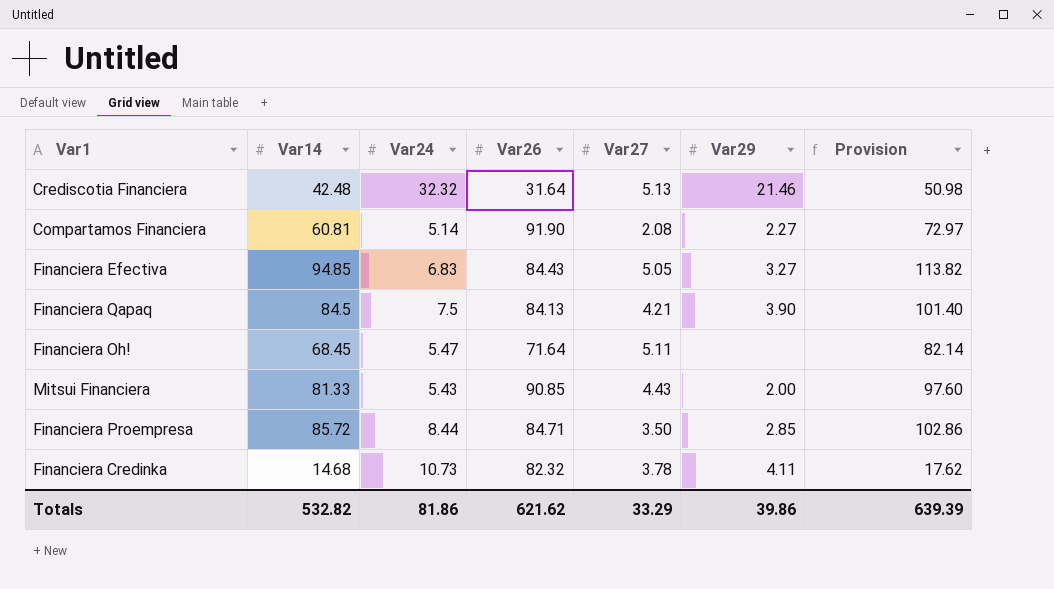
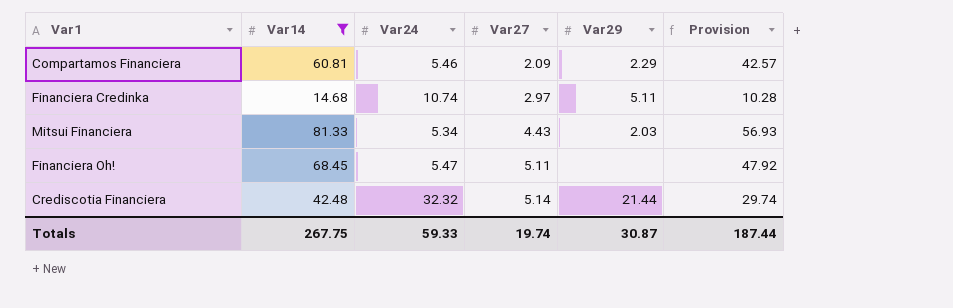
filter: none -> Var14 <= 81.33
row order: none -> Var27 ascending
column Var26 | position: 4 -> none
column Provision | formula: [Var14] * 1.2 -> [Var14] * 0.7
Compartamos Financiera | Var24: 5.14 -> 5.46
Compartamos Financiera | Var27: 2.08 -> 2.09
Compartamos Financiera | Var29: 2.27 -> 2.29
Financiera Credinka | Var24: 10.73 -> 10.74
Financiera Credinka | Var27: 3.78 -> 2.97
Financiera Credinka | Var29: 4.11 -> 5.11
Mitsui Financiera | Var24: 5.43 -> 5.34
Mitsui Financiera | Var29: 2.00 -> 2.03
Crediscotia Financiera | Var27: 5.13 -> 5.14
Crediscotia Financiera | Var29: 21.46 -> 21.44
Totals | Var14: 532.82 -> 267.75
Totals | Var24: 81.86 -> 59.33
Totals | Var27: 33.29 -> 19.74
Totals | Var29: 39.86 -> 30.87
Totals | Provision: 639.39 -> 187.44

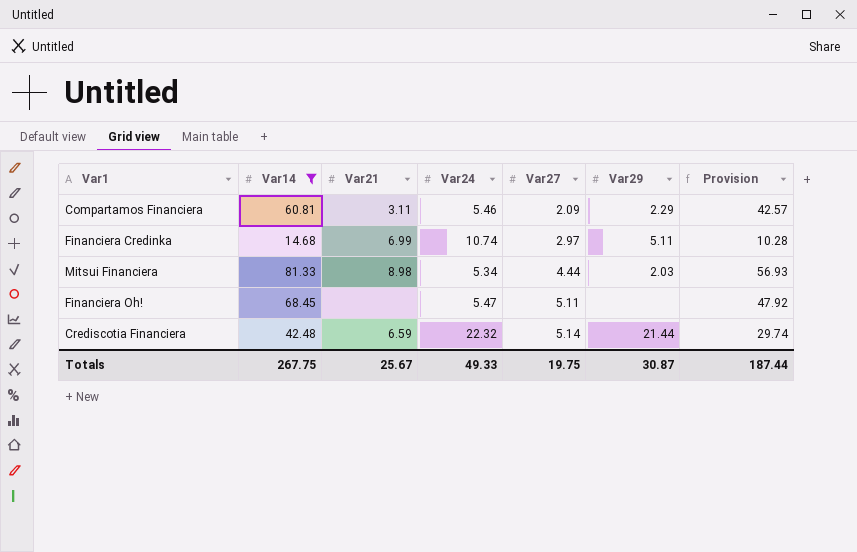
column Var21 | position: none -> 3
Mitsui Financiera | Var27: 4.43 -> 4.44
Crediscotia Financiera | Var24: 32.32 -> 22.32
Totals | Var24: 59.33 -> 49.33
Totals | Var27: 19.74 -> 19.75

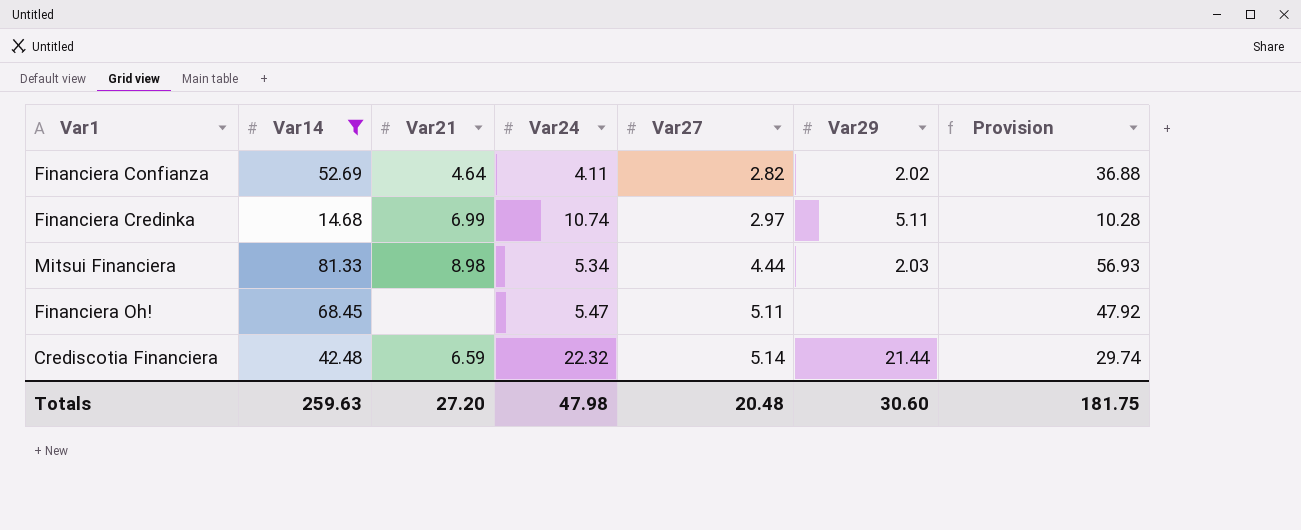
row Compartamos Financiera: 60.81 | 3.11 | 5.46 | 2.09 | 2.29 | 42.57 -> none
row Financiera Confianza: none -> 52.69 | 4.64 | 4.11 | 2.82 | 2.02 | 36.88
Totals | Var14: 267.75 -> 259.63
Totals | Var21: 25.67 -> 27.20
Totals | Var24: 49.33 -> 47.98
Totals | Var27: 19.75 -> 20.48
Totals | Var29: 30.87 -> 30.60
Totals | Provision: 187.44 -> 181.75

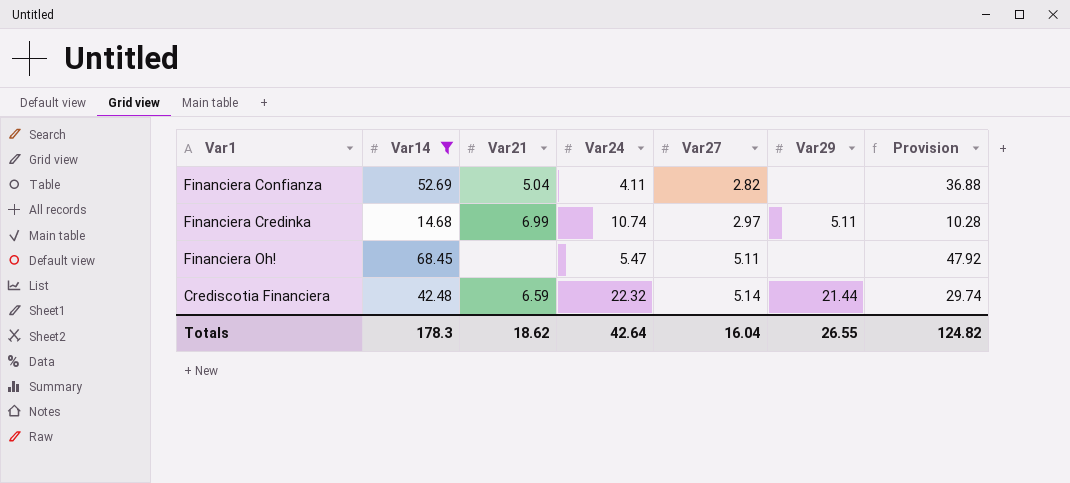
row Mitsui Financiera: 81.33 | 8.98 | 5.34 | 4.44 | 2.03 | 56.93 -> none
Financiera Confianza | Var21: 4.64 -> 5.04
Financiera Confianza | Var29: 2.02 -> none
Totals | Var14: 259.63 -> 178.3
Totals | Var21: 27.20 -> 18.62
Totals | Var24: 47.98 -> 42.64
Totals | Var27: 20.48 -> 16.04
Totals | Var29: 30.60 -> 26.55
Totals | Provision: 181.75 -> 124.82

